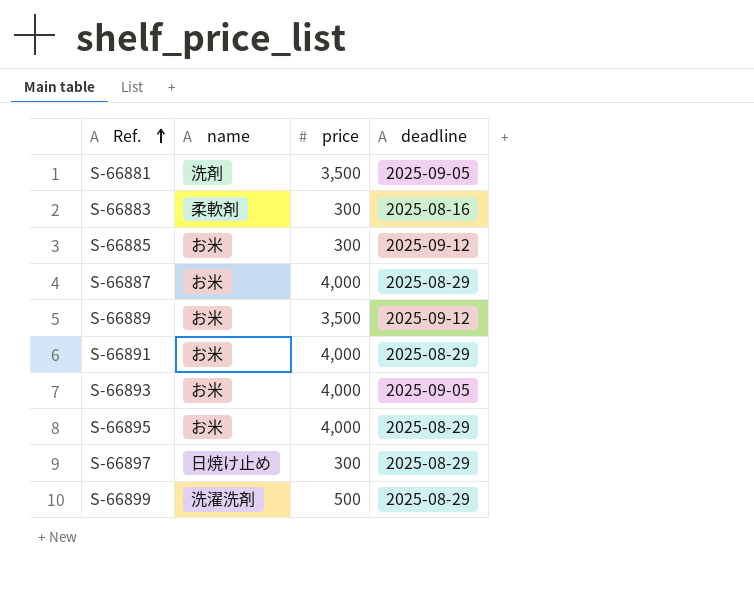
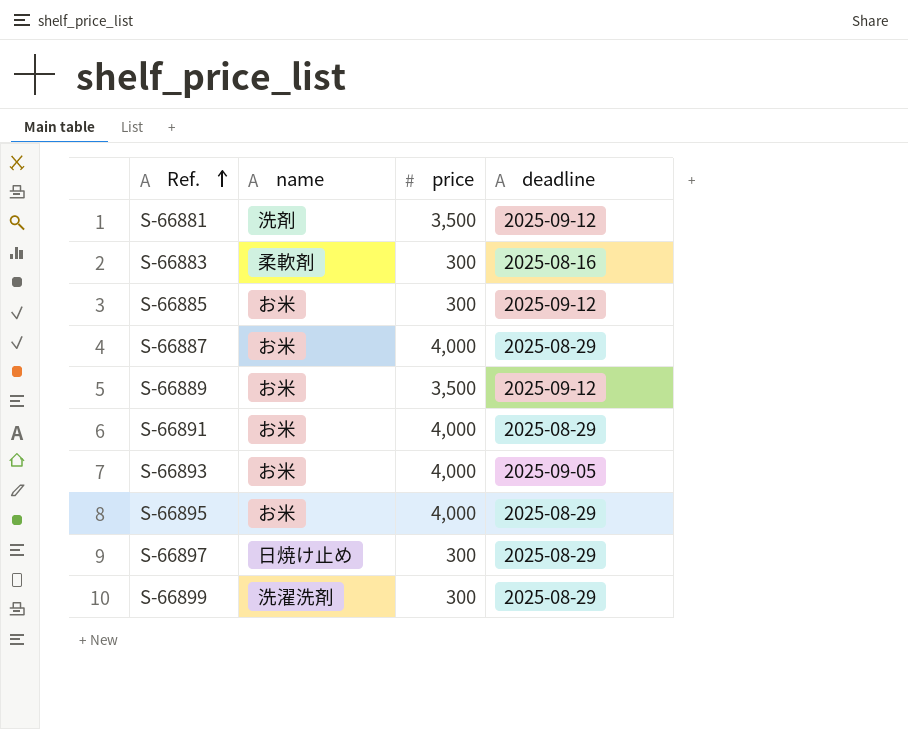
S-66881 | deadline: 2025-09-05 -> 2025-09-12
S-66899 | price: 500 -> 300

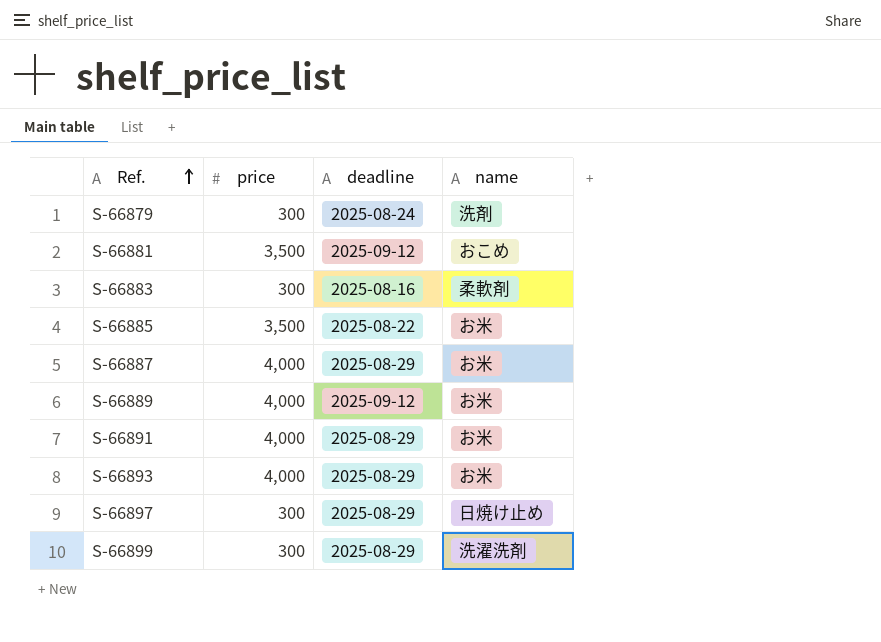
column name | position: 2 -> 4
row S-66895: お米 | 4,000 | 2025-08-29 -> none
row S-66879: none -> 300 | 2025-08-24 | 洗剤
S-66881 | name: 洗剤 -> おこめ
S-66885 | price: 300 -> 3,500
S-66885 | deadline: 2025-09-12 -> 2025-08-22
S-66889 | price: 3,500 -> 4,000
S-66893 | deadline: 2025-09-05 -> 2025-08-29

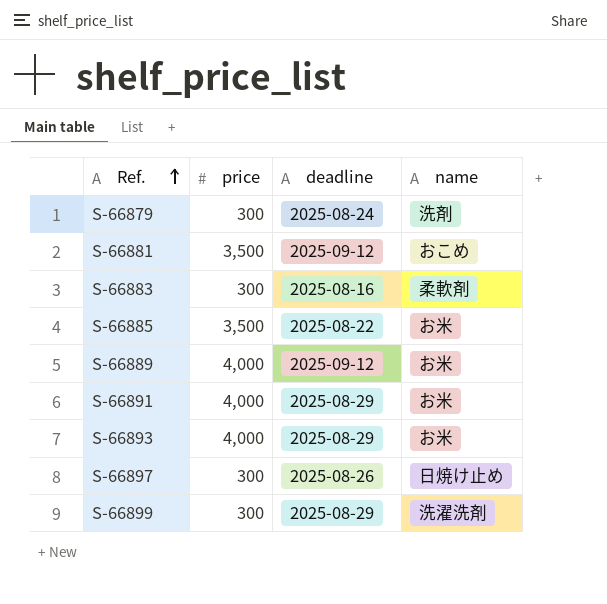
row S-66887: 4,000 | 2025-08-29 | お米 -> none
S-66897 | deadline: 2025-08-29 -> 2025-08-26

